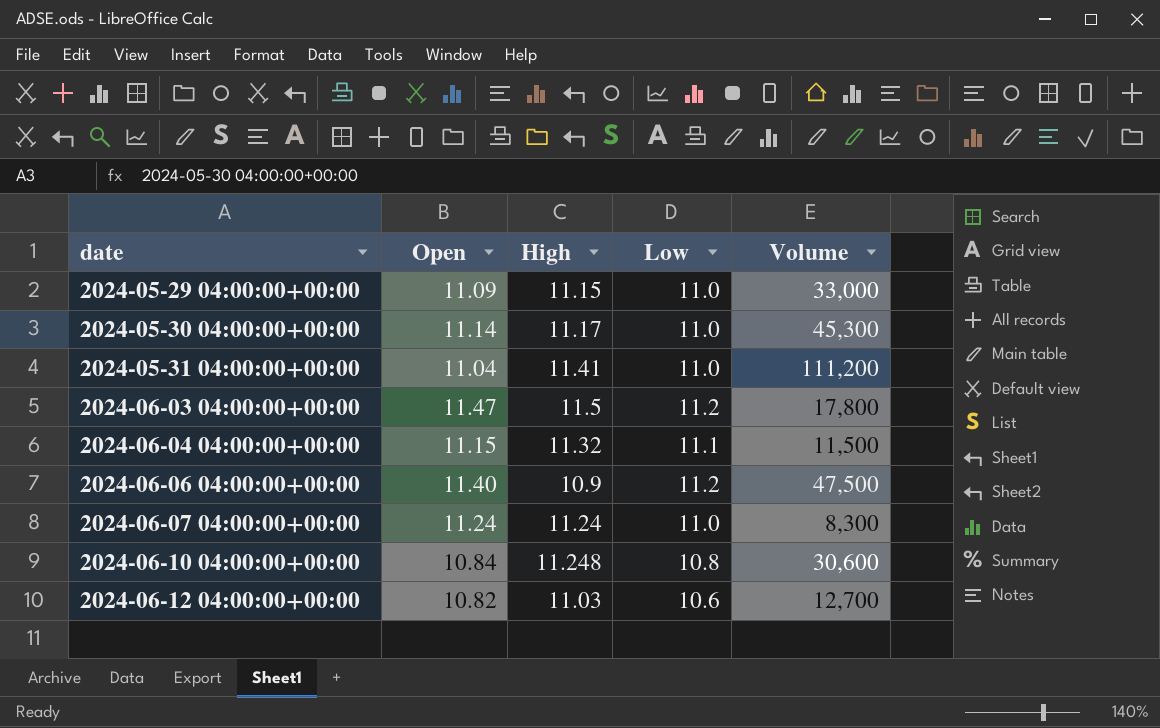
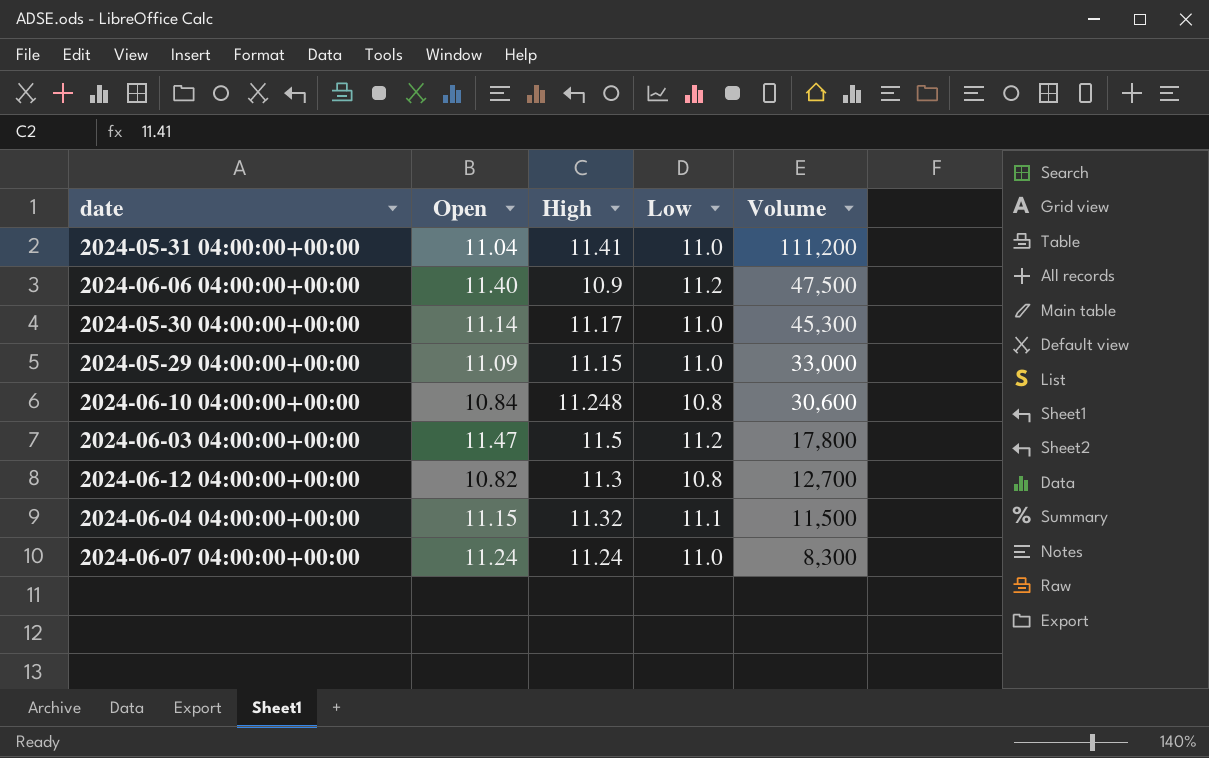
row order: date ascending -> Volume descending
2024-06-12 04:00:00+00:00 | High: 11.03 -> 11.3
2024-06-12 04:00:00+00:00 | Low: 10.6 -> 10.8

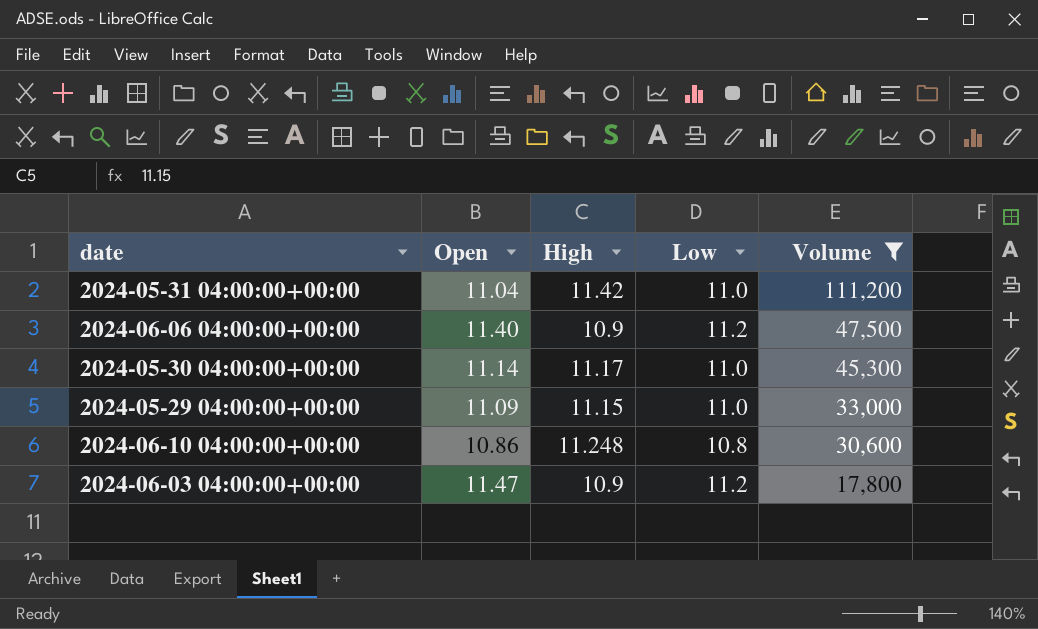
filter: none -> Volume >= 17,800
2024-05-31 04:00:00+00:00 | High: 11.41 -> 11.42
2024-06-10 04:00:00+00:00 | Open: 10.84 -> 10.86
2024-06-03 04:00:00+00:00 | High: 11.5 -> 10.9

